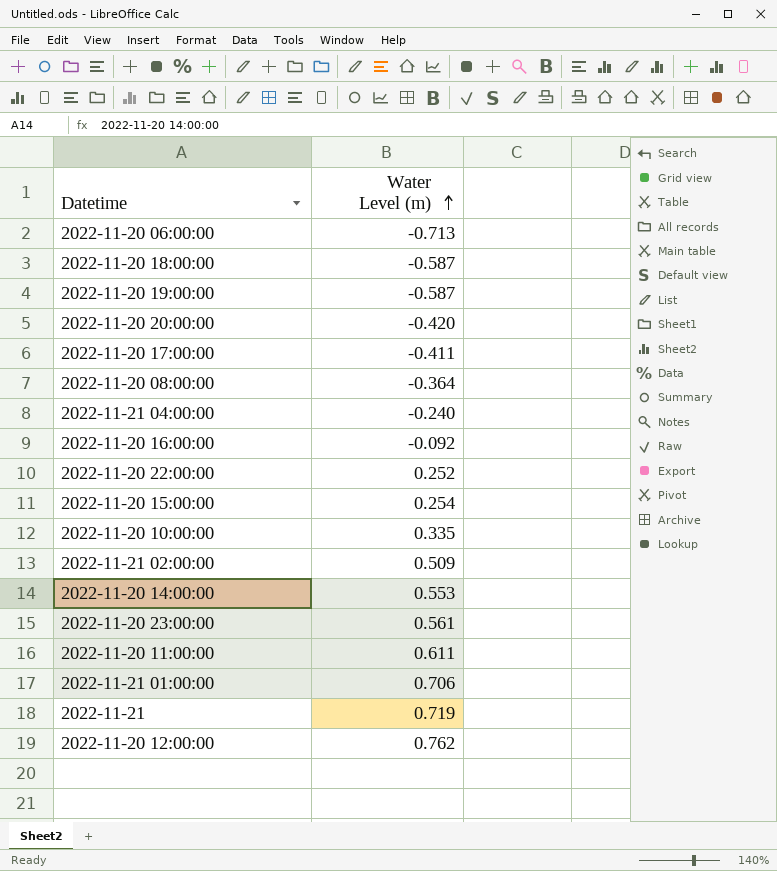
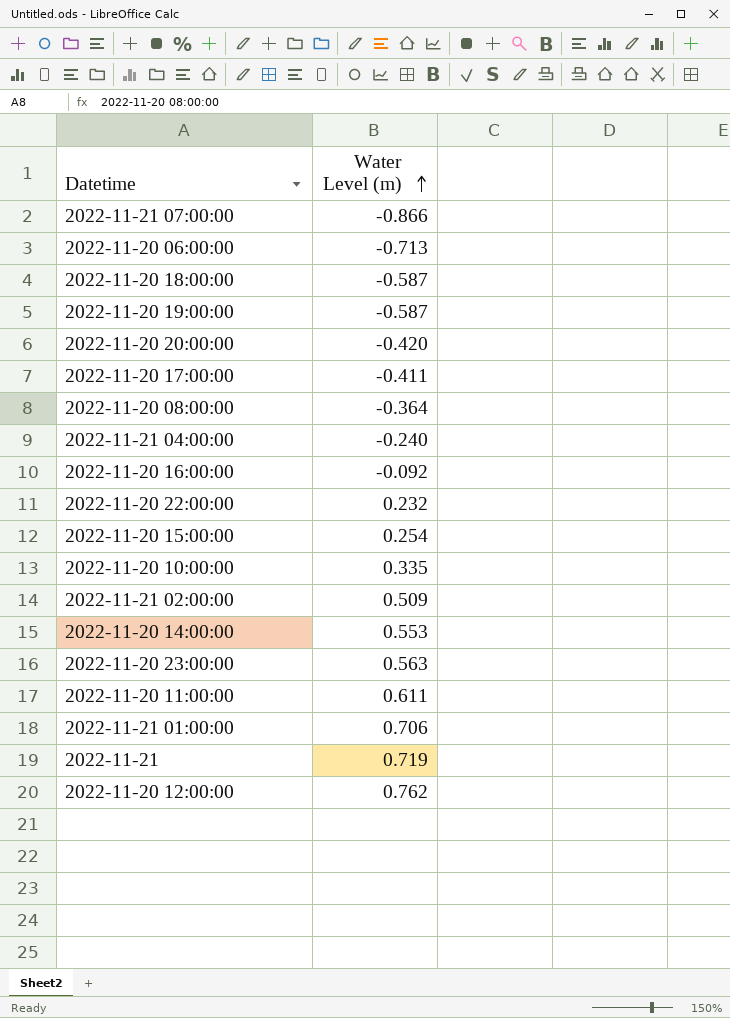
row 2022-11-21 07:00:00: none -> -0.866
2022-11-20 22:00:00 | Water Level (m): 0.252 -> 0.232
2022-11-20 23:00:00 | Water Level (m): 0.561 -> 0.563

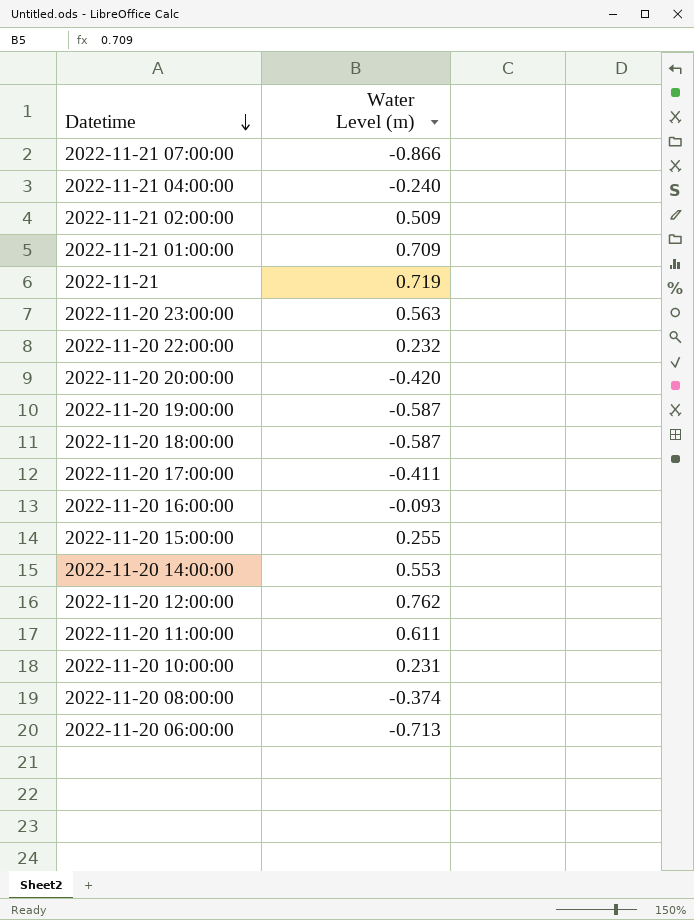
row order: Water Level (m) ascending -> Datetime descending
2022-11-21 01:00:00 | Water Level (m): 0.706 -> 0.709
2022-11-20 16:00:00 | Water Level (m): -0.092 -> -0.093
2022-11-20 15:00:00 | Water Level (m): 0.254 -> 0.255
2022-11-20 10:00:00 | Water Level (m): 0.335 -> 0.231
2022-11-20 08:00:00 | Water Level (m): -0.364 -> -0.374

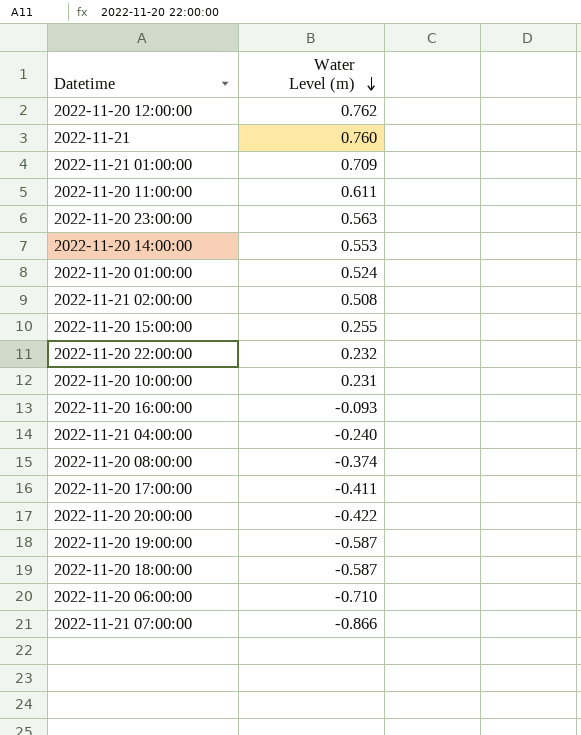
row order: Datetime descending -> Water Level (m) descending
2022-11-21 | Water Level (m): 0.719 -> 0.760
row 2022-11-20 01:00:00: none -> 0.524
2022-11-21 02:00:00 | Water Level (m): 0.509 -> 0.508
2022-11-20 20:00:00 | Water Level (m): -0.420 -> -0.422
2022-11-20 06:00:00 | Water Level (m): -0.713 -> -0.710

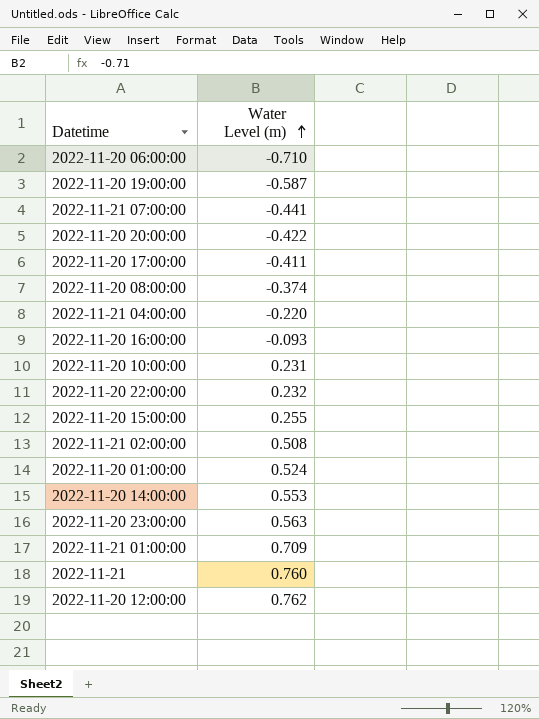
row order: Water Level (m) descending -> Water Level (m) ascending
row 2022-11-20 11:00:00: 0.611 -> none
row 2022-11-20 18:00:00: -0.587 -> none
2022-11-21 07:00:00 | Water Level (m): -0.866 -> -0.441
2022-11-21 04:00:00 | Water Level (m): -0.240 -> -0.220

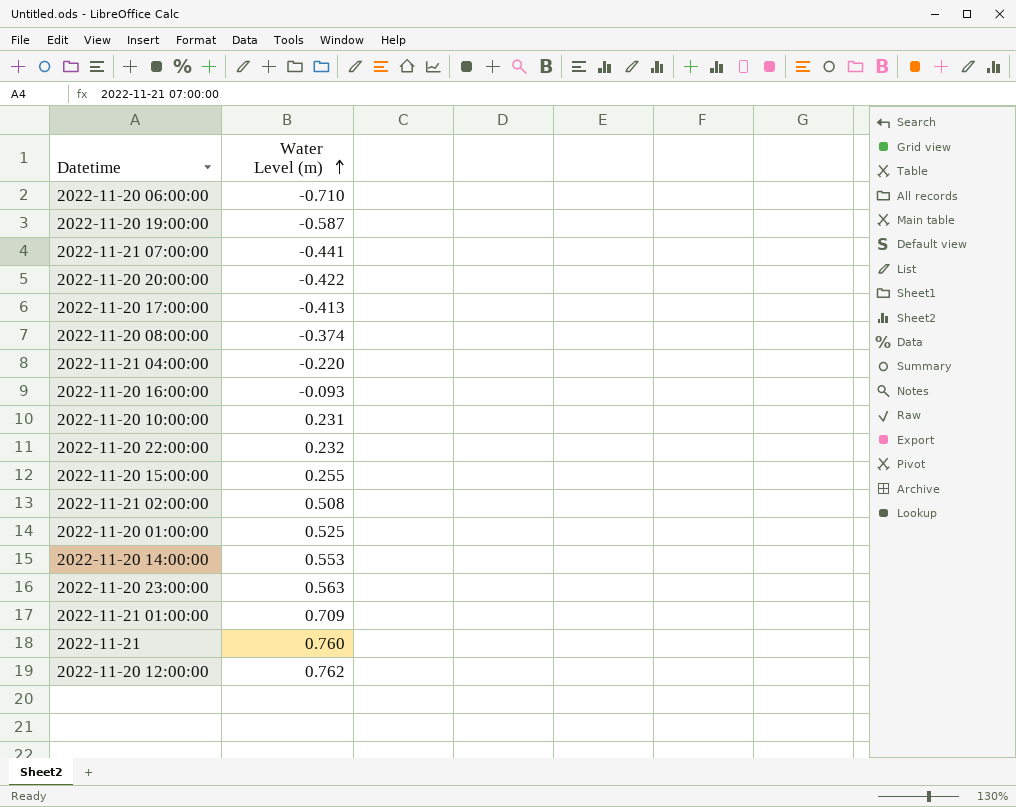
2022-11-20 17:00:00 | Water Level (m): -0.411 -> -0.413
2022-11-20 01:00:00 | Water Level (m): 0.524 -> 0.525

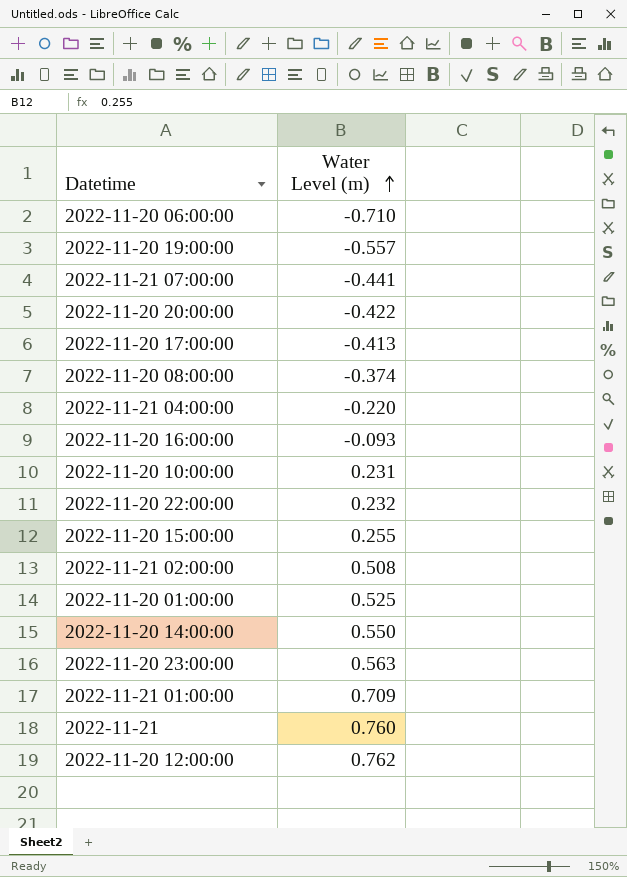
2022-11-20 19:00:00 | Water Level (m): -0.587 -> -0.557
2022-11-20 14:00:00 | Water Level (m): 0.553 -> 0.550

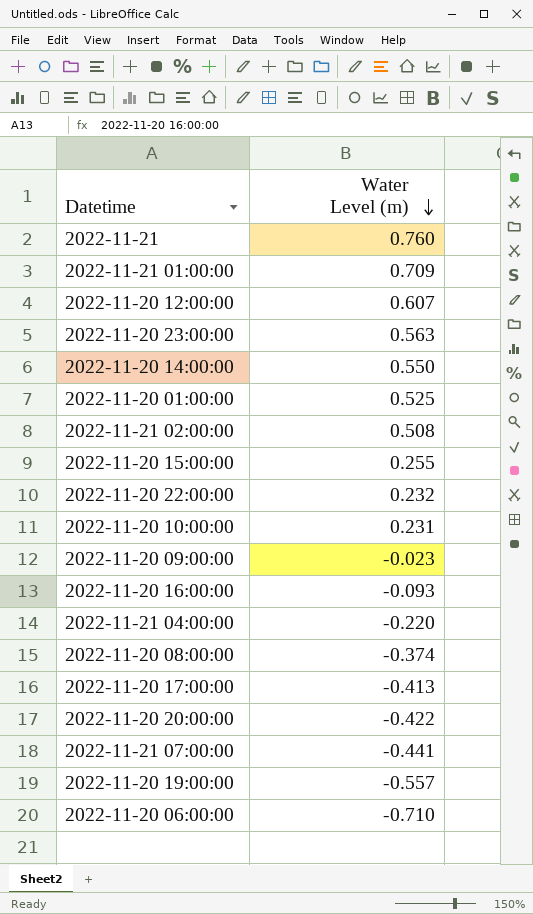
row order: Water Level (m) ascending -> Water Level (m) descending
2022-11-20 12:00:00 | Water Level (m): 0.762 -> 0.607
row 2022-11-20 09:00:00: none -> -0.023

